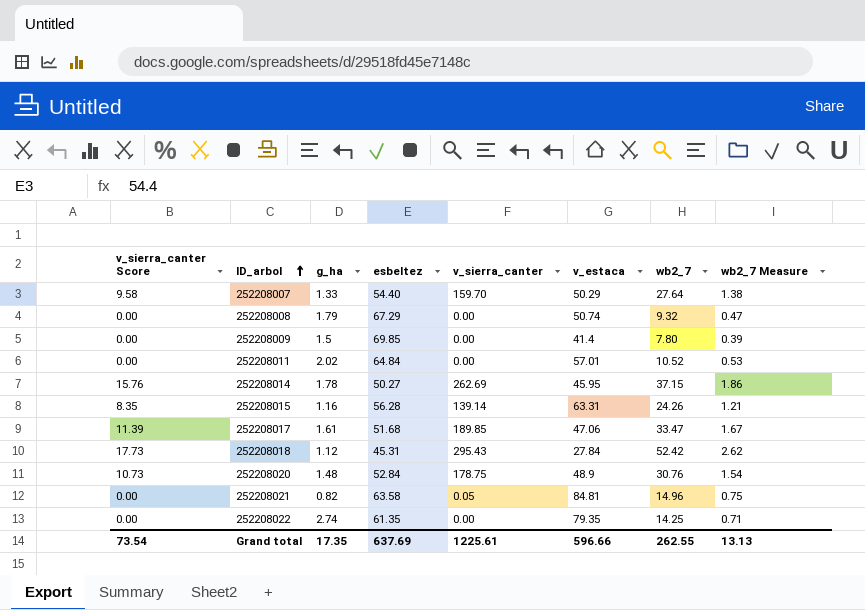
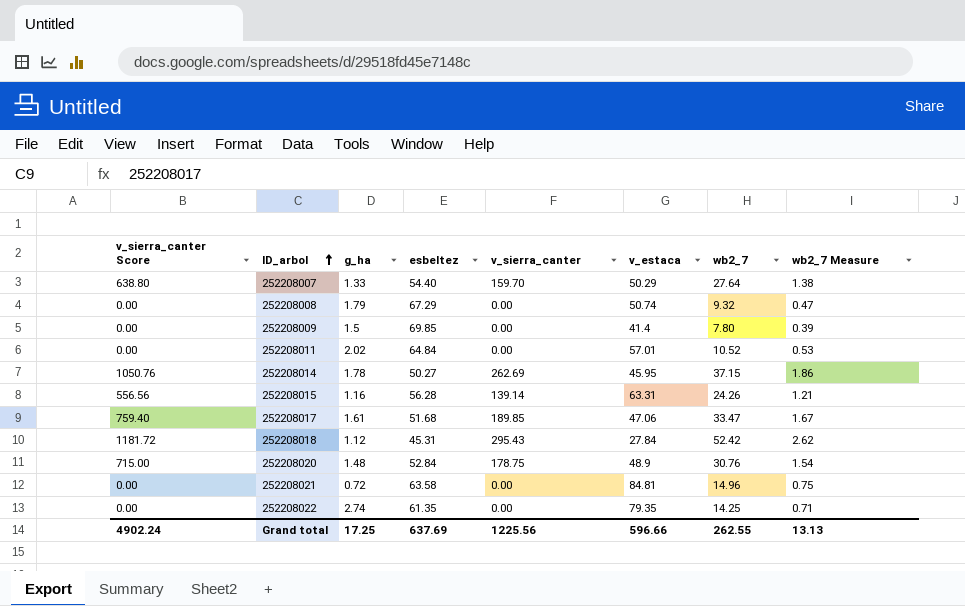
column v_sierra_canter Score | formula: [v_sierra_canter] * 0.06 -> [v_sierra_canter] * 4
252208021 | g_ha: 0.82 -> 0.72
252208021 | v_sierra_canter: 0.05 -> 0.00
Grand total | v_sierra_canter Score: 73.54 -> 4902.24
Grand total | g_ha: 17.35 -> 17.25
Grand total | v_sierra_canter: 1225.61 -> 1225.56

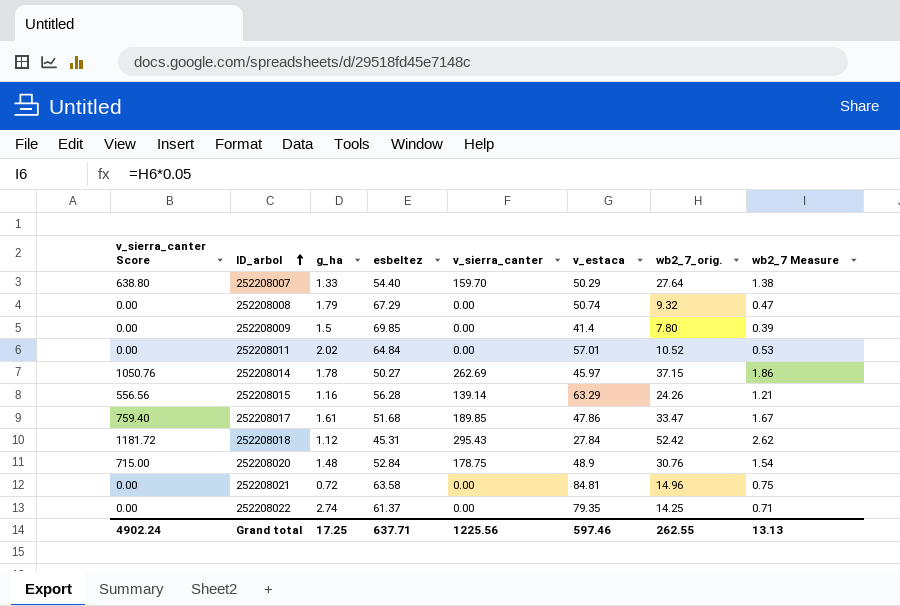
column name: wb2_7 -> wb2_7_orig.
252208014 | v_estaca: 45.95 -> 45.97
252208015 | v_estaca: 63.31 -> 63.29
252208017 | v_estaca: 47.06 -> 47.86
252208022 | esbeltez: 61.35 -> 61.37
Grand total | esbeltez: 637.69 -> 637.71
Grand total | v_estaca: 596.66 -> 597.46

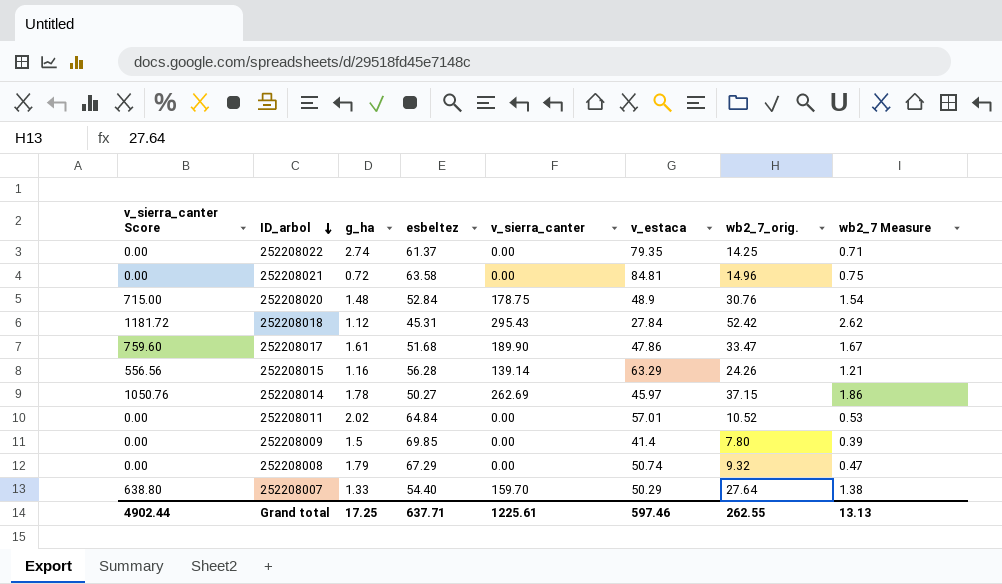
row order: ID_arbol ascending -> ID_arbol descending
252208017 | v_sierra_canter Score: 759.40 -> 759.60
252208017 | v_sierra_canter: 189.85 -> 189.90
Grand total | v_sierra_canter Score: 4902.24 -> 4902.44
Grand total | v_sierra_canter: 1225.56 -> 1225.61

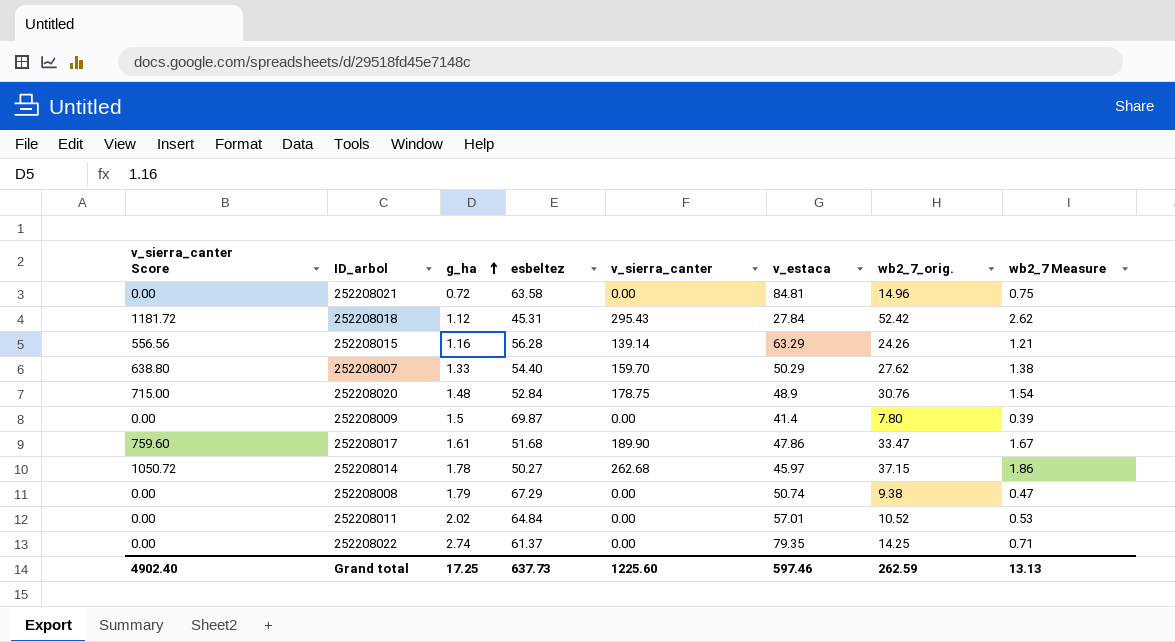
row order: ID_arbol descending -> g_ha ascending
252208007 | wb2_7_orig.: 27.64 -> 27.62
252208009 | esbeltez: 69.85 -> 69.87
252208014 | v_sierra_canter Score: 1050.76 -> 1050.72
252208014 | v_sierra_canter: 262.69 -> 262.68
252208008 | wb2_7_orig.: 9.32 -> 9.38
Grand total | v_sierra_canter Score: 4902.44 -> 4902.40
Grand total | esbeltez: 637.71 -> 637.73
Grand total | v_sierra_canter: 1225.61 -> 1225.60
Grand total | wb2_7_orig.: 262.55 -> 262.59

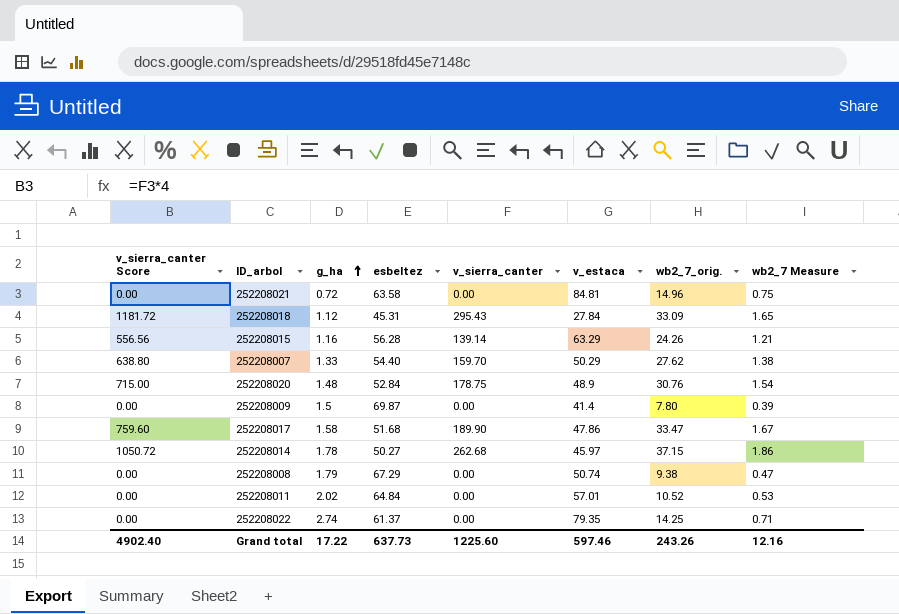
252208018 | wb2_7_orig.: 52.42 -> 33.09
252208018 | wb2_7 Measure: 2.62 -> 1.65
252208017 | g_ha: 1.61 -> 1.58
Grand total | g_ha: 17.25 -> 17.22
Grand total | wb2_7_orig.: 262.59 -> 243.26
Grand total | wb2_7 Measure: 13.13 -> 12.16

